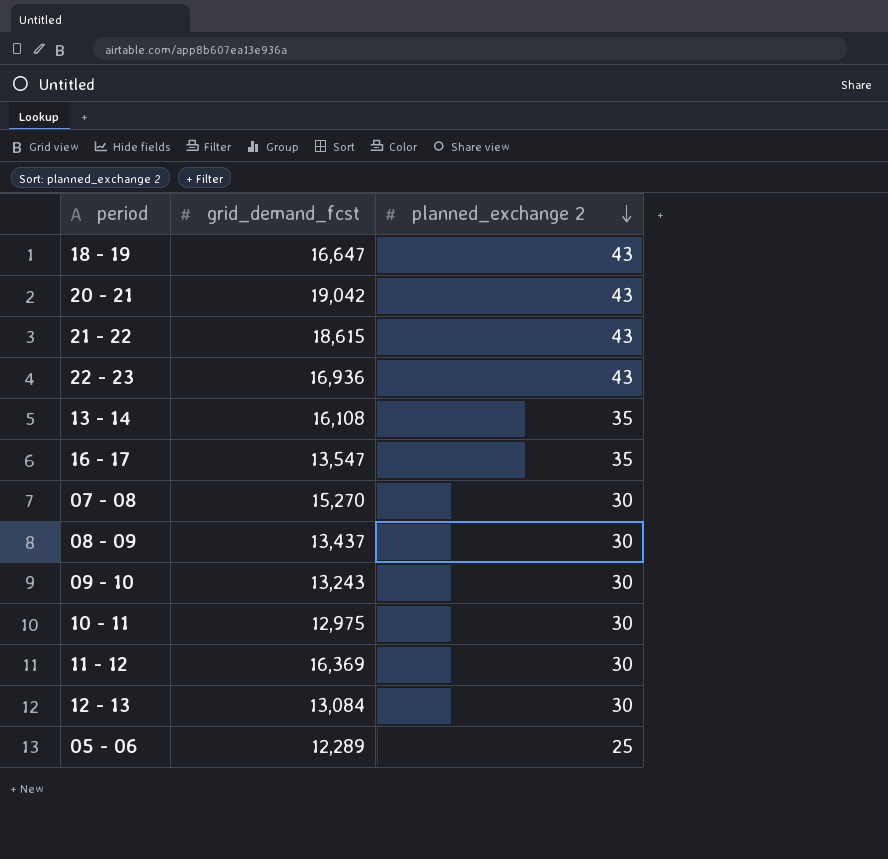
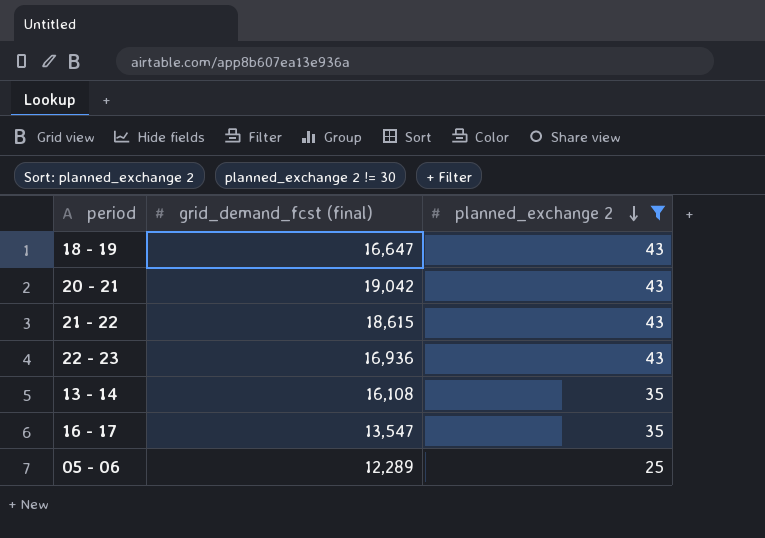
filter: none -> planned_exchange 2 != 30
column name: grid_demand_fcst -> grid_demand_fcst (final)

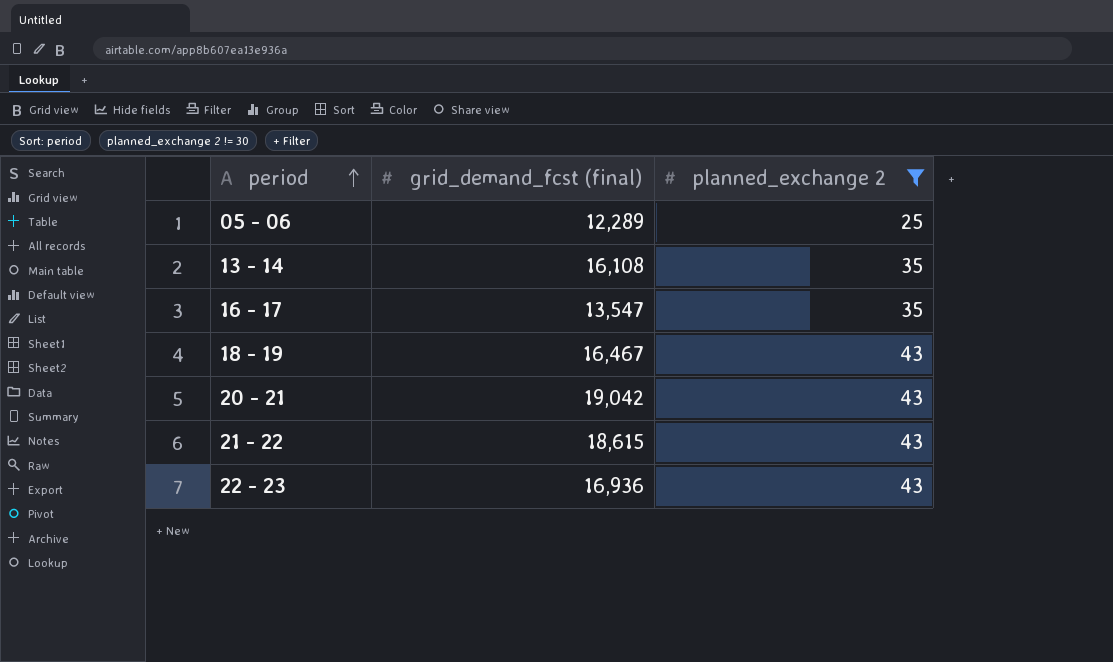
row order: planned_exchange 2 descending -> period ascending
18 - 19 | grid_demand_fcst (final): 16,647 -> 16,467

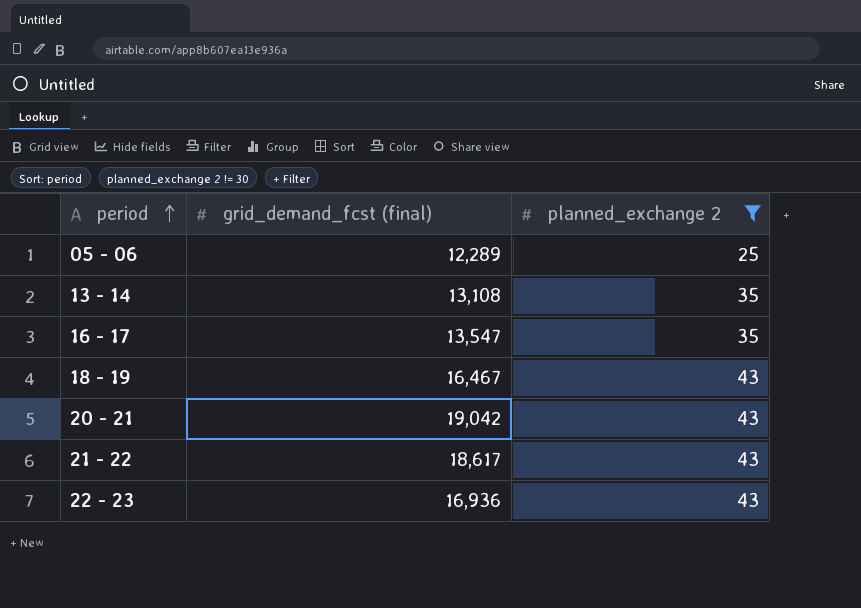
13 - 14 | grid_demand_fcst (final): 16,108 -> 13,108
21 - 22 | grid_demand_fcst (final): 18,615 -> 18,617

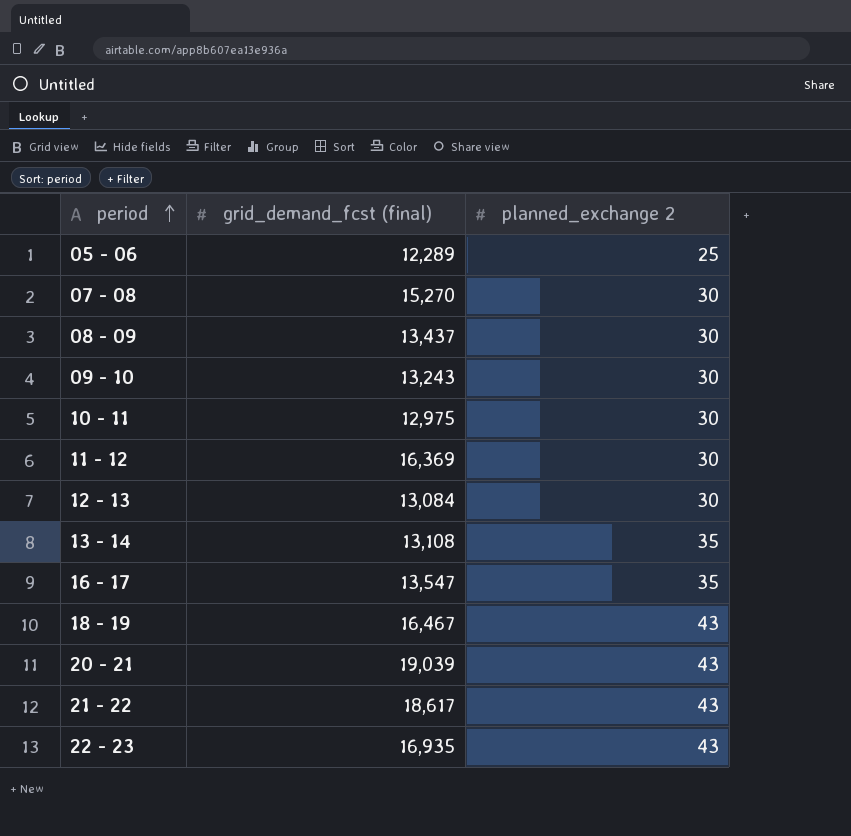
filter: planned_exchange 2 != 30 -> none
20 - 21 | grid_demand_fcst (final): 19,042 -> 19,039
22 - 23 | grid_demand_fcst (final): 16,936 -> 16,935

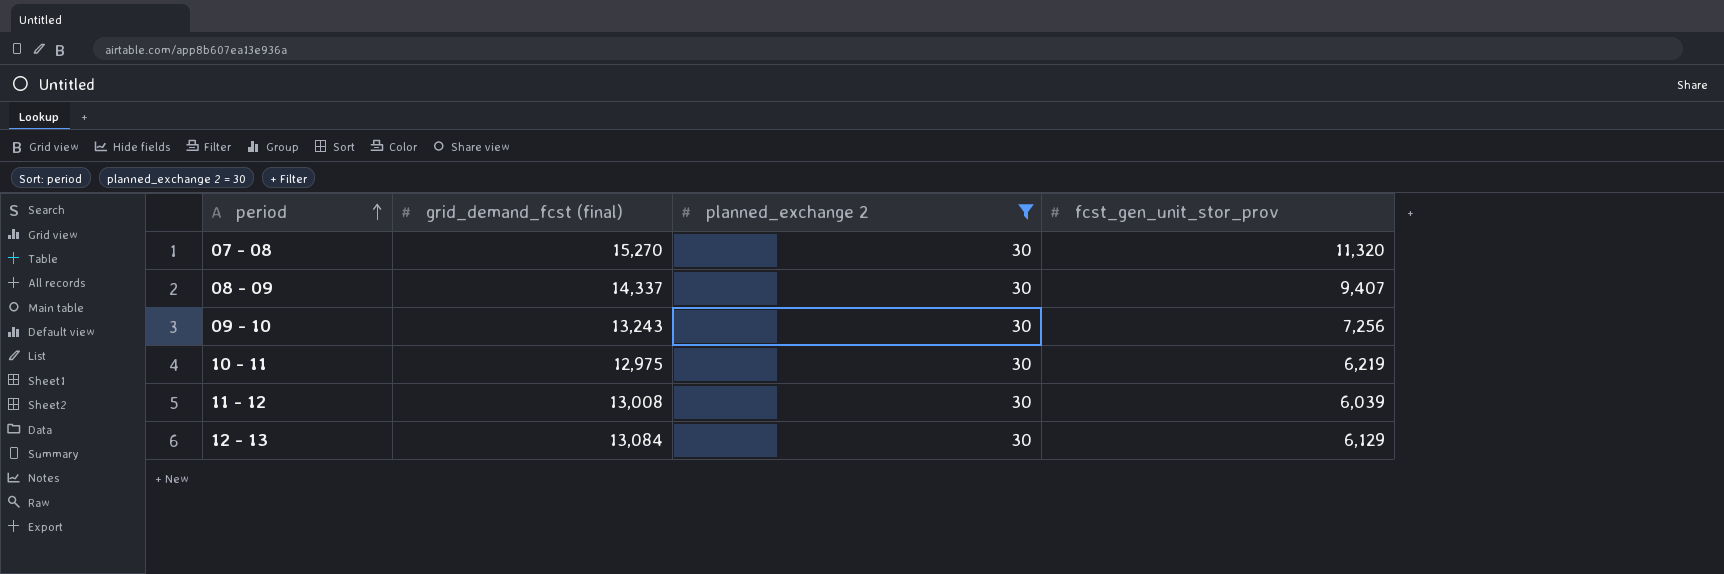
filter: none -> planned_exchange 2 = 30
column fcst_gen_unit_stor_prov | position: none -> 4
08 - 09 | grid_demand_fcst (final): 13,437 -> 14,337
11 - 12 | grid_demand_fcst (final): 16,369 -> 13,008

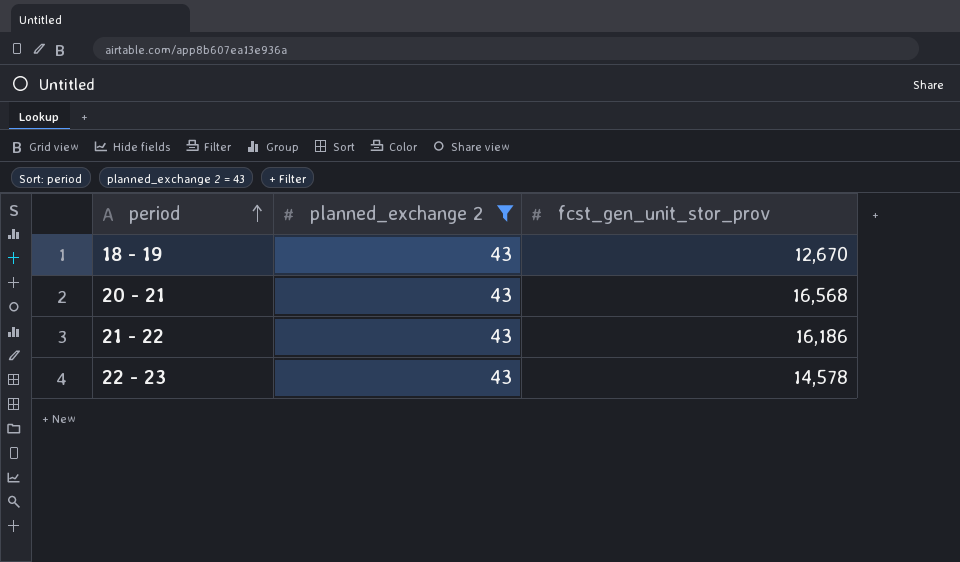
filter: planned_exchange 2 = 30 -> planned_exchange 2 = 43
column grid_demand_fcst (final) | position: 2 -> none

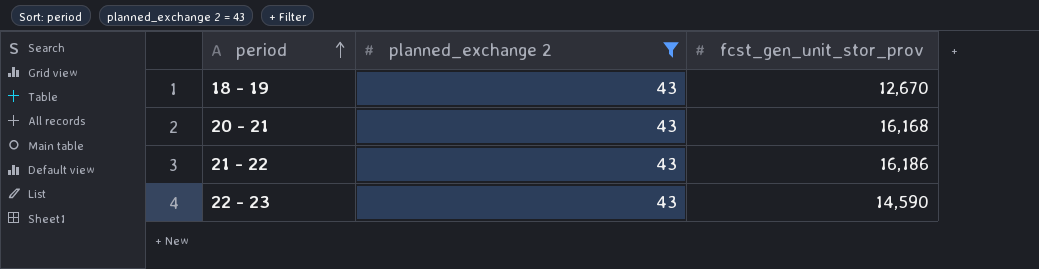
20 - 21 | fcst_gen_unit_stor_prov: 16,568 -> 16,168
22 - 23 | fcst_gen_unit_stor_prov: 14,578 -> 14,590

